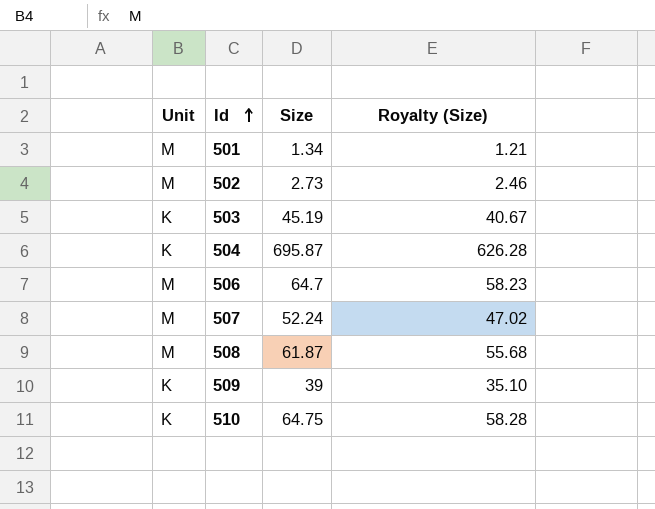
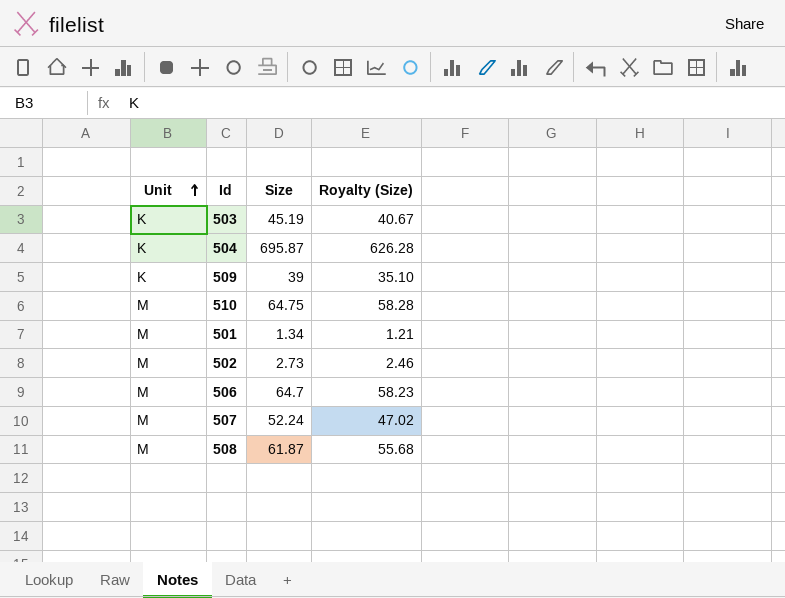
row order: Id ascending -> Unit ascending
510 | Unit: K -> M

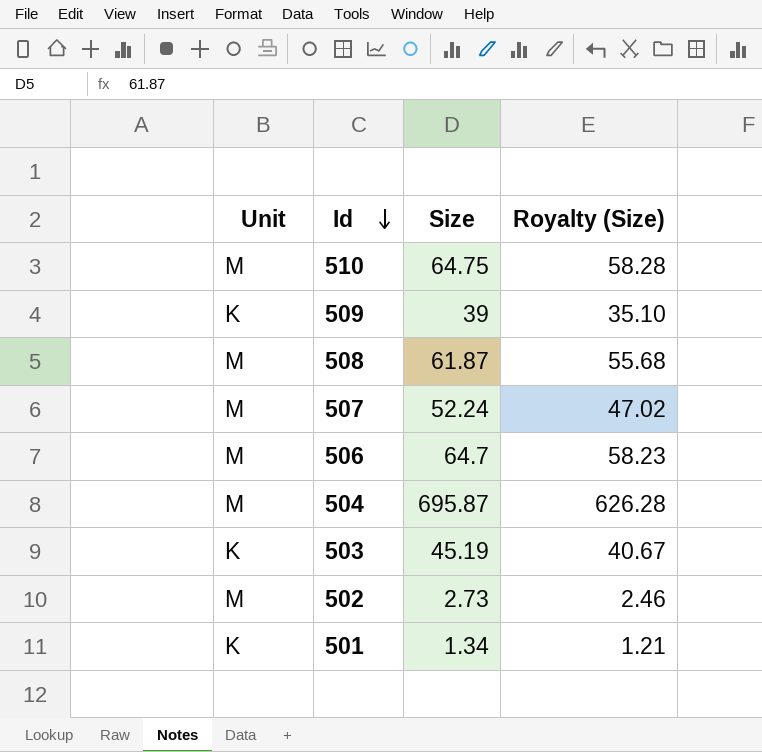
row order: Unit ascending -> Id descending
504 | Unit: K -> M
501 | Unit: M -> K

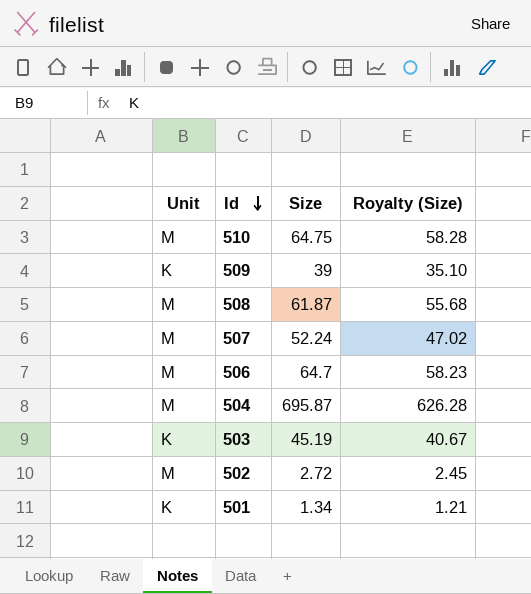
502 | Size: 2.73 -> 2.72
502 | Royalty (Size): 2.46 -> 2.45

